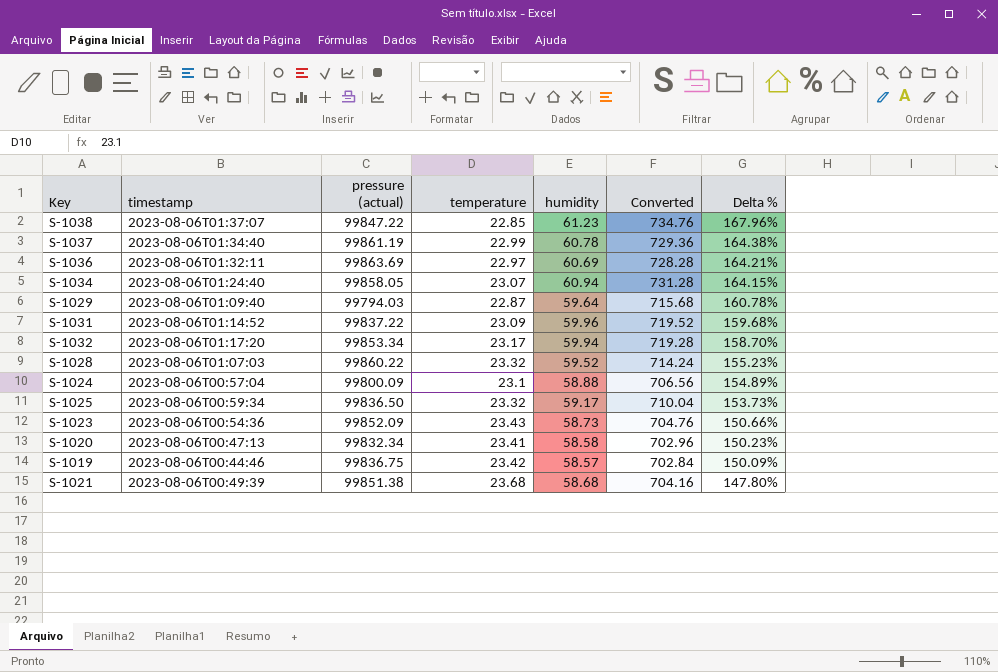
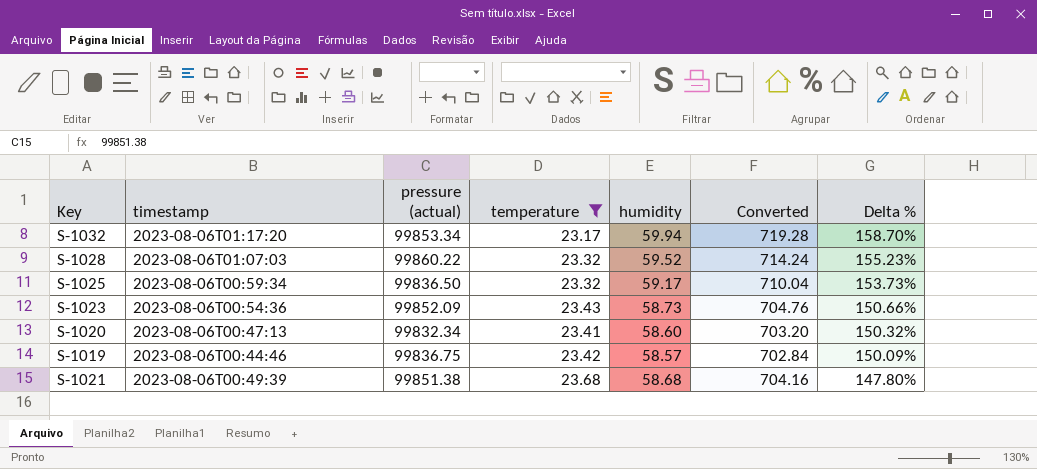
filter: none -> temperature >= 23.17
S-1020 | humidity: 58.58 -> 58.60
S-1020 | Converted: 702.96 -> 703.20
S-1020 | Delta %: 150.23% -> 150.32%

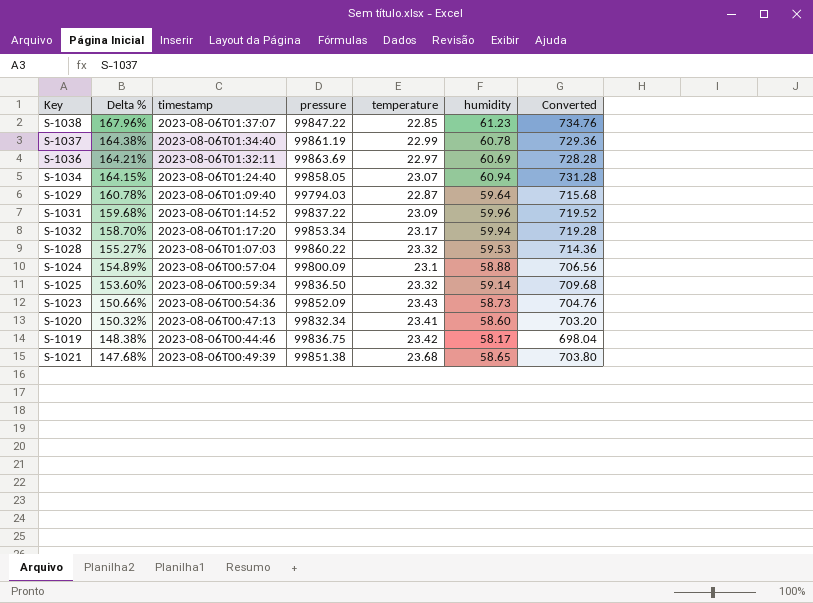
filter: temperature >= 23.17 -> none
column Delta % | position: 7 -> 2
column name: pressure (actual) -> pressure
S-1028 | Delta %: 155.23% -> 155.27%
S-1028 | humidity: 59.52 -> 59.53
S-1028 | Converted: 714.24 -> 714.36
S-1025 | Delta %: 153.73% -> 153.60%
S-1025 | humidity: 59.17 -> 59.14
S-1025 | Converted: 710.04 -> 709.68
S-1019 | Delta %: 150.09% -> 148.38%
S-1019 | humidity: 58.57 -> 58.17
S-1019 | Converted: 702.84 -> 698.04
S-1021 | Delta %: 147.80% -> 147.68%
S-1021 | humidity: 58.68 -> 58.65
S-1021 | Converted: 704.16 -> 703.80

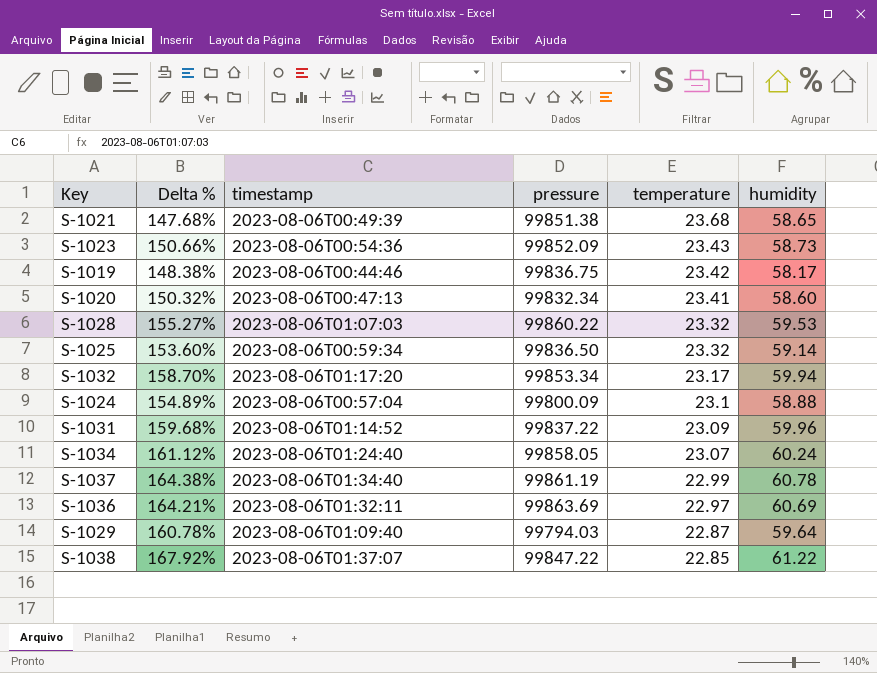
row order: Delta % descending -> temperature descending
column Converted | formula: [humidity] * 12 -> none
S-1034 | Delta %: 164.15% -> 161.12%
S-1034 | humidity: 60.94 -> 60.24
S-1038 | Delta %: 167.96% -> 167.92%
S-1038 | humidity: 61.23 -> 61.22

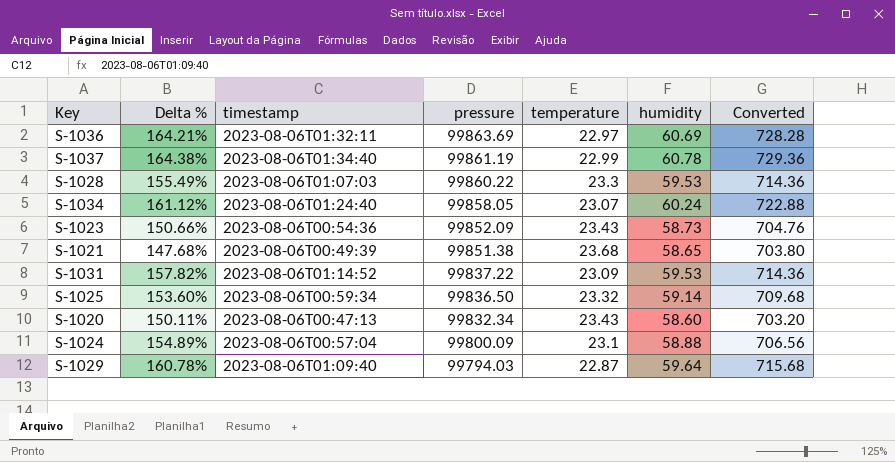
row order: temperature descending -> pressure descending
column Converted | formula: none -> [humidity] * 12
row S-1019: 148.38% | 2023-08-06T00:44:46 | 99836.75 | 23.42 | 58.17 -> none
row S-1032: 158.70% | 2023-08-06T01:17:20 | 99853.34 | 23.17 | 59.94 -> none
row S-1038: 167.92% | 2023-08-06T01:37:07 | 99847.22 | 22.85 | 61.22 -> none
S-1028 | Delta %: 155.27% -> 155.49%
S-1028 | temperature: 23.32 -> 23.3
S-1031 | Delta %: 159.68% -> 157.82%
S-1031 | humidity: 59.96 -> 59.53
S-1020 | Delta %: 150.32% -> 150.11%
S-1020 | temperature: 23.41 -> 23.43

